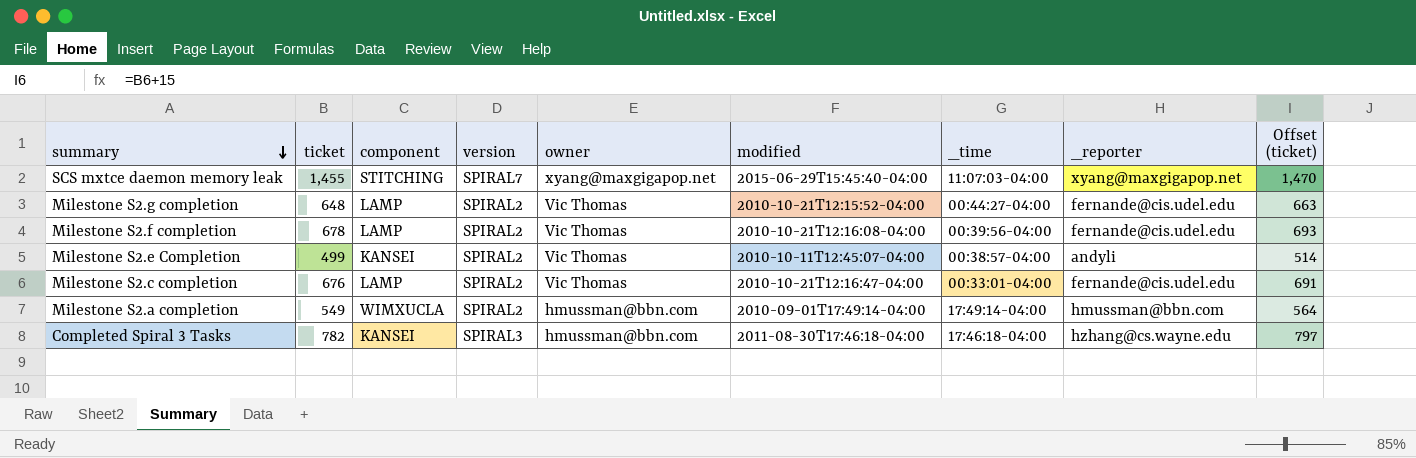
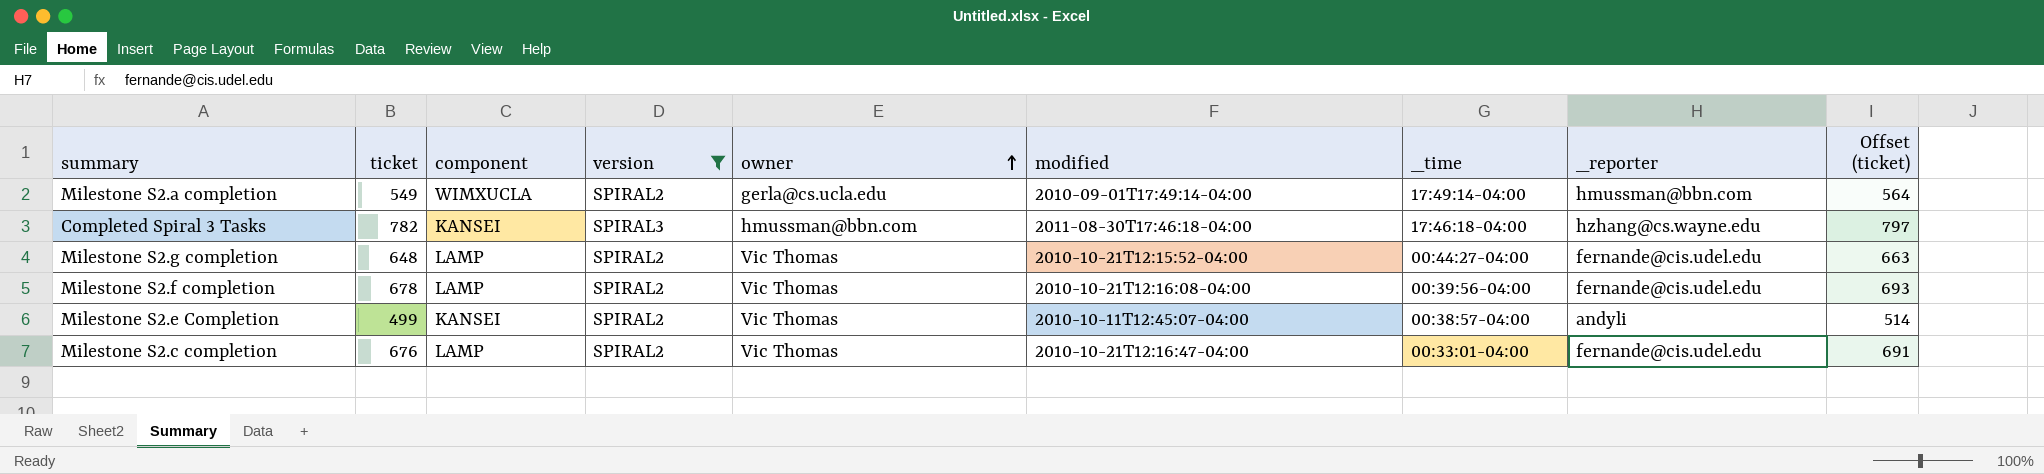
filter: none -> version != SPIRAL7
row order: summary descending -> owner ascending
Milestone S2.a completion | owner: hmussman@bbn.com -> gerla@cs.ucla.edu

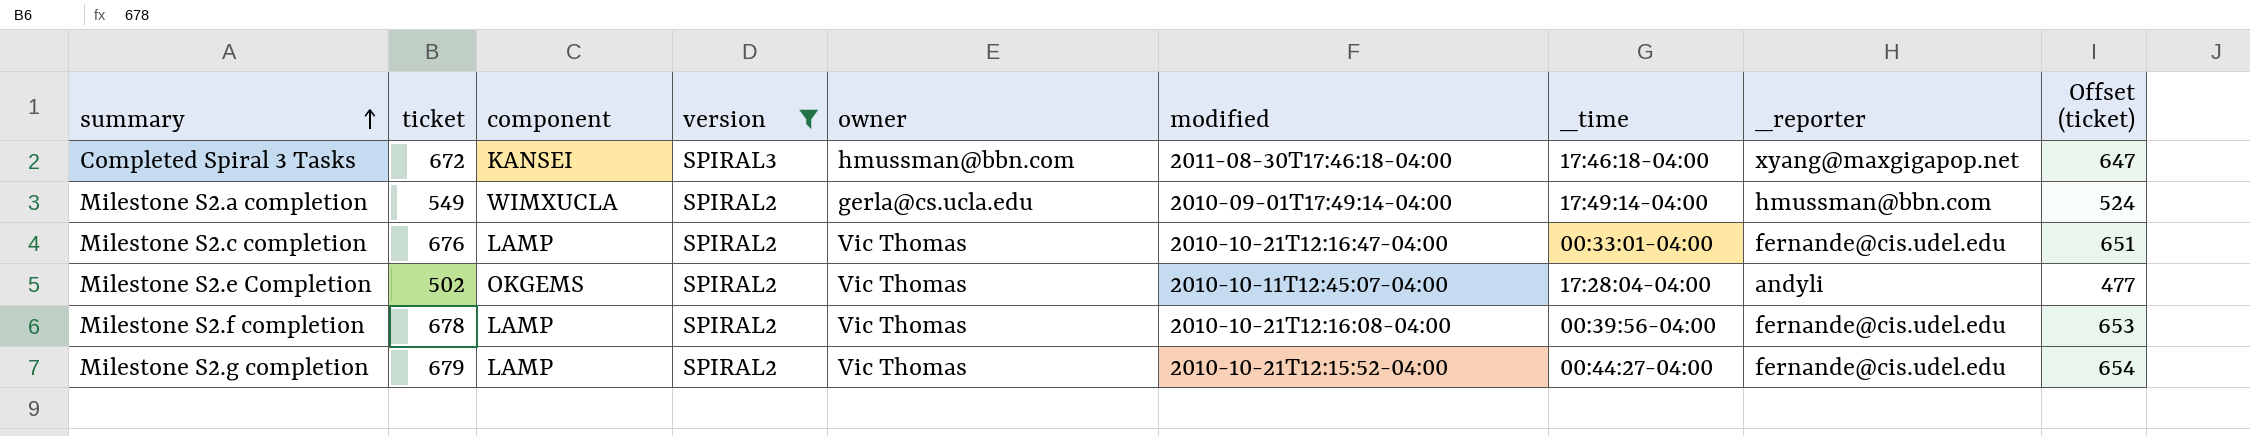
row order: owner ascending -> summary ascending
column Offset (ticket) | formula: [ticket] + 15 -> [ticket] - 25
Completed Spiral 3 Tasks | ticket: 782 -> 672
Completed Spiral 3 Tasks | _reporter: hzhang@cs.wayne.edu -> xyang@maxgigapop.net
Milestone S2.e Completion | ticket: 499 -> 502
Milestone S2.e Completion | component: KANSEI -> OKGEMS
Milestone S2.e Completion | _time: 00:38:57-04:00 -> 17:28:04-04:00
Milestone S2.g completion | ticket: 648 -> 679

